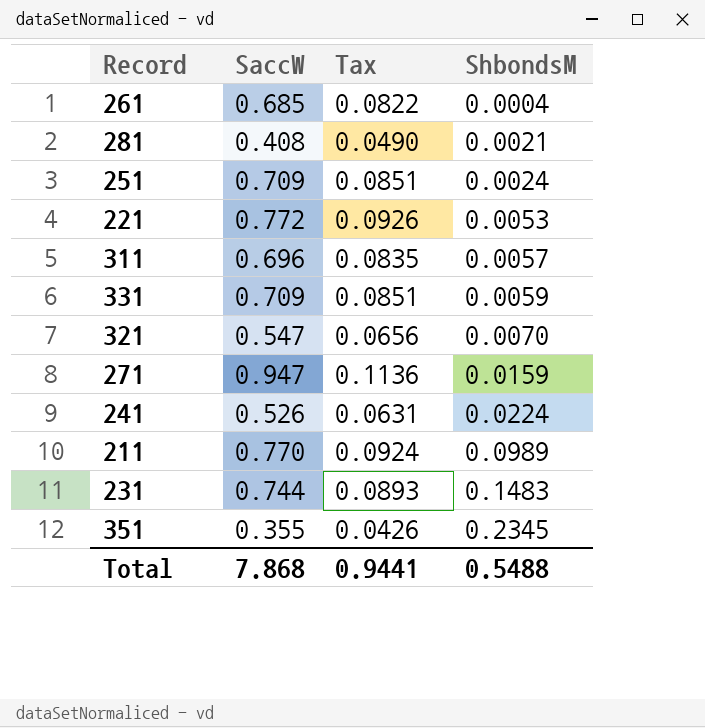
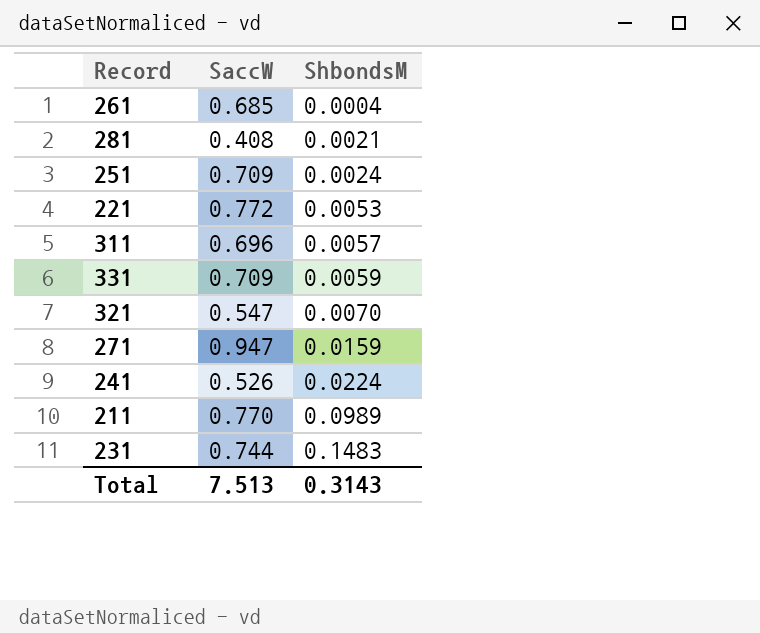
column Tax | formula: [SaccW] * 0.12 -> none
row 351: 0.355 | 0.0426 | 0.2345 -> none
Total | SaccW: 7.868 -> 7.513
Total | ShbondsM: 0.5488 -> 0.3143

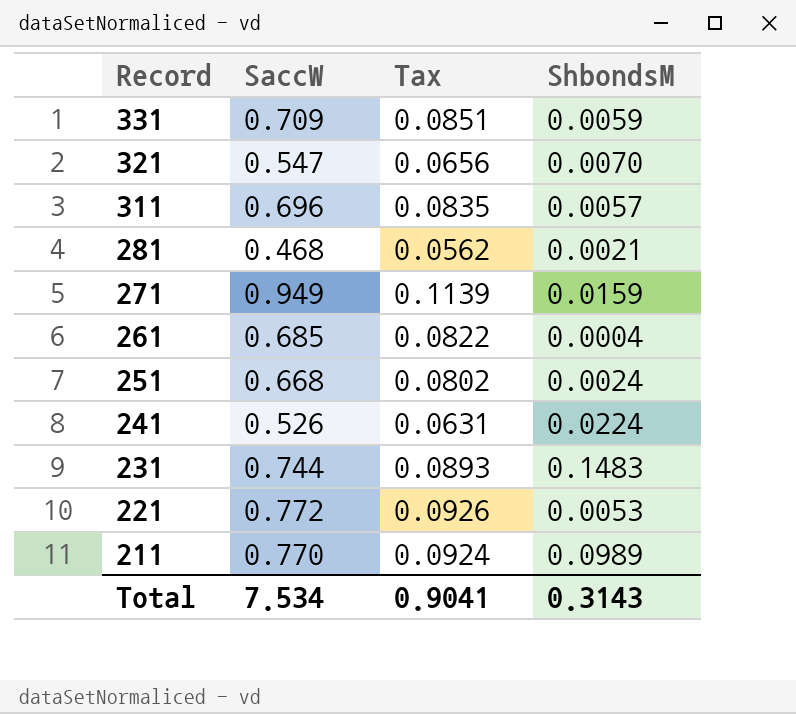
row order: ShbondsM ascending -> Record descending
column Tax | formula: none -> [SaccW] * 0.12
281 | SaccW: 0.408 -> 0.468
271 | SaccW: 0.947 -> 0.949
251 | SaccW: 0.709 -> 0.668
Total | SaccW: 7.513 -> 7.534

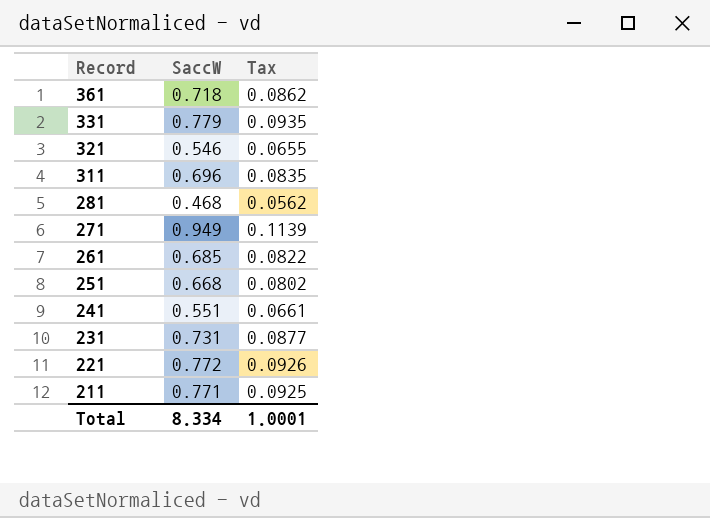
column ShbondsM | position: 4 -> none
row 361: none -> 0.718 | 0.0862
331 | SaccW: 0.709 -> 0.779
331 | Tax: 0.0851 -> 0.0935
321 | SaccW: 0.547 -> 0.546
321 | Tax: 0.0656 -> 0.0655
241 | SaccW: 0.526 -> 0.551
241 | Tax: 0.0631 -> 0.0661
231 | SaccW: 0.744 -> 0.731
231 | Tax: 0.0893 -> 0.0877
211 | SaccW: 0.770 -> 0.771
211 | Tax: 0.0924 -> 0.0925
Total | SaccW: 7.534 -> 8.334
Total | Tax: 0.9041 -> 1.0001

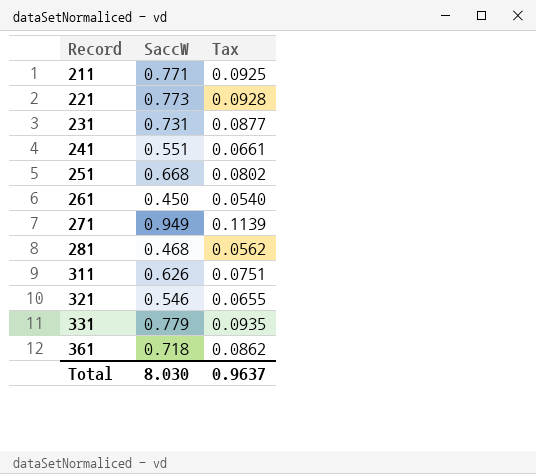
row order: Record descending -> Record ascending
221 | SaccW: 0.772 -> 0.773
221 | Tax: 0.0926 -> 0.0928
261 | SaccW: 0.685 -> 0.450
261 | Tax: 0.0822 -> 0.0540
311 | SaccW: 0.696 -> 0.626
311 | Tax: 0.0835 -> 0.0751
Total | SaccW: 8.334 -> 8.030
Total | Tax: 1.0001 -> 0.9637

